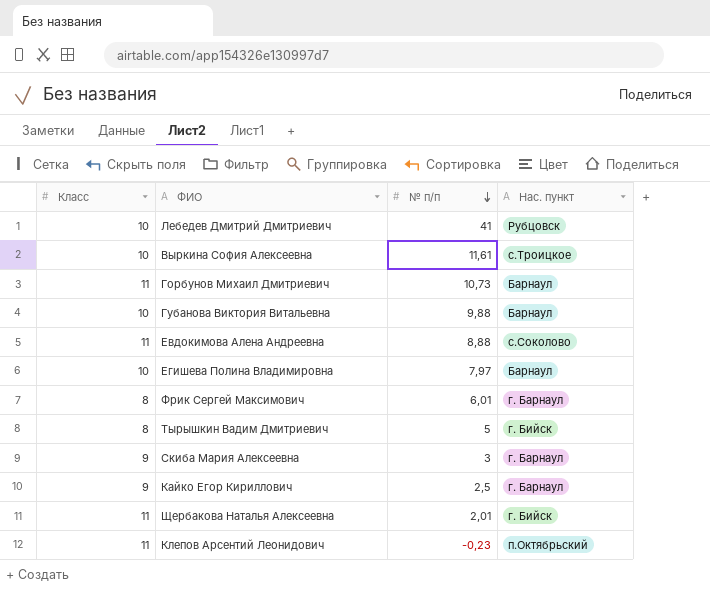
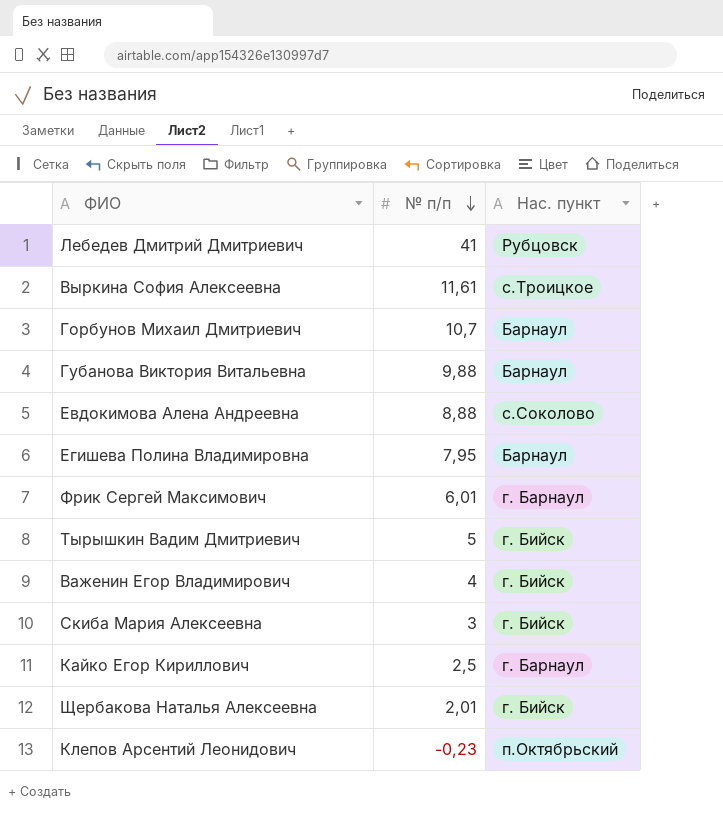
column Класс | position: 1 -> none
Горбунов Михаил Дмитриевич | № п/п: 10,73 -> 10,7
Егишева Полина Владимировна | № п/п: 7,97 -> 7,95
row Важенин Егор Владимирович: none -> 4 | г. Бийск
Скиба Мария Алексеевна | Нас. пункт: г. Барнаул -> г. Бийск

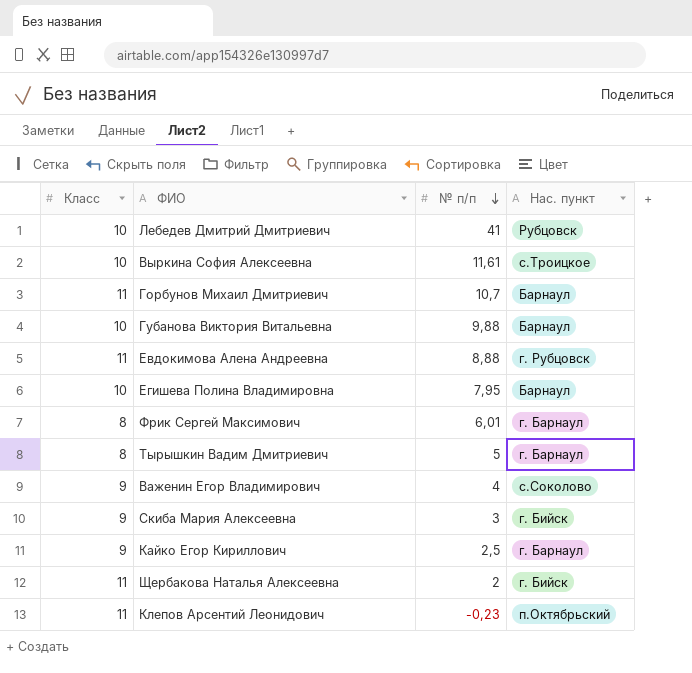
column Класс | position: none -> 1
Евдокимова Алена Андреевна | Нас. пункт: с.Соколово -> г. Рубцовск
Тырышкин Вадим Дмитриевич | Нас. пункт: г. Бийск -> г. Барнаул
Важенин Егор Владимирович | Нас. пункт: г. Бийск -> с.Соколово
Щербакова Наталья Алексеевна | № п/п: 2,01 -> 2

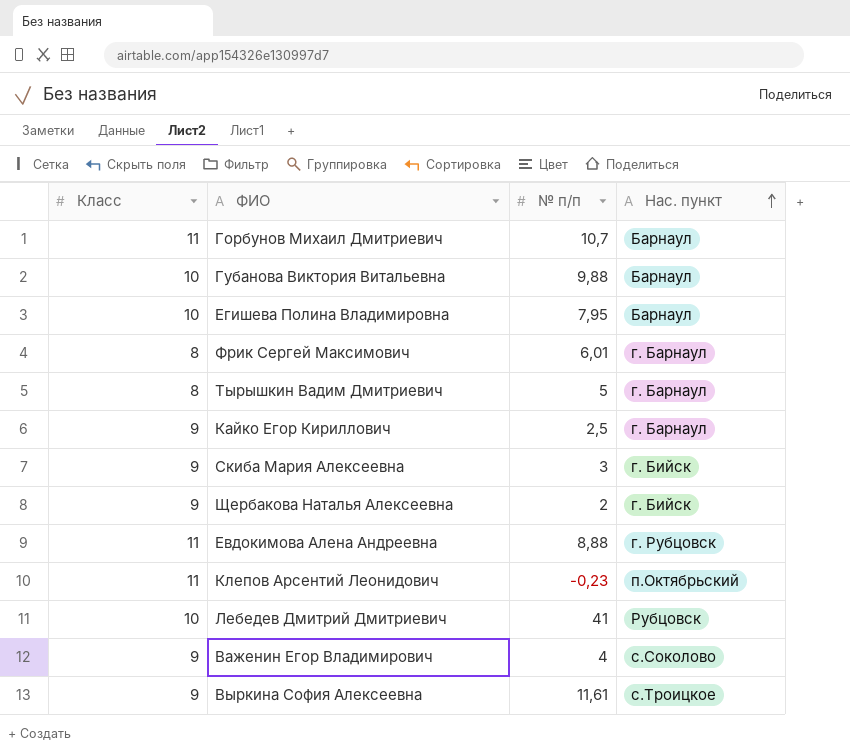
row order: № п/п descending -> Нас. пункт ascending
Щербакова Наталья Алексеевна | Класс: 11 -> 9
Выркина София Алексеевна | Класс: 10 -> 9

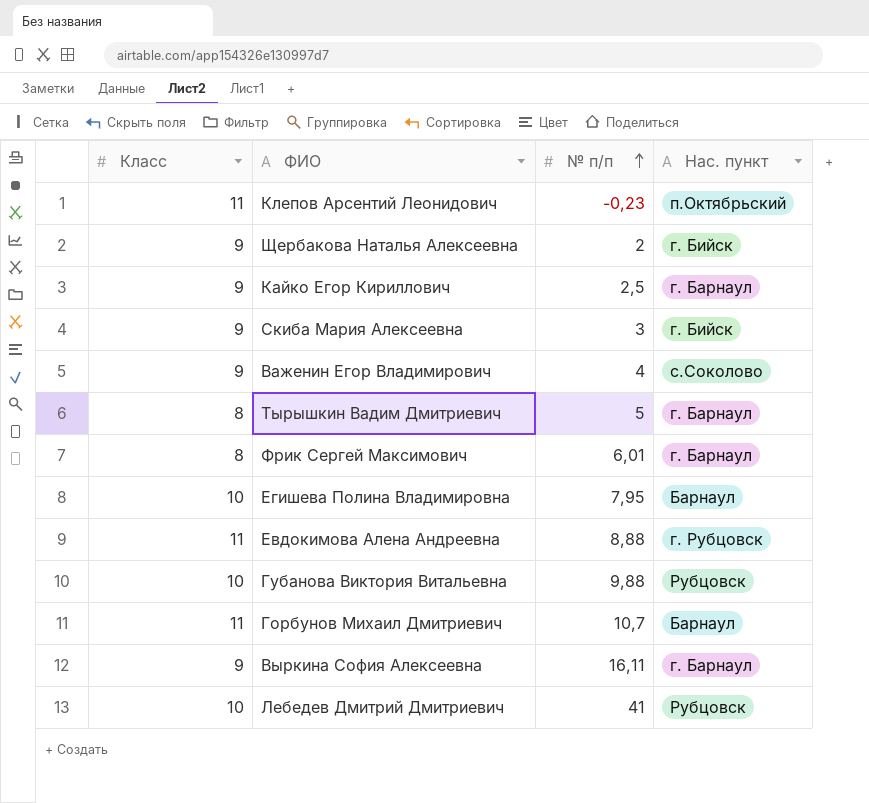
row order: Нас. пункт ascending -> № п/п ascending
Губанова Виктория Витальевна | Нас. пункт: Барнаул -> Рубцовск
Выркина София Алексеевна | № п/п: 11,61 -> 16,11
Выркина София Алексеевна | Нас. пункт: с.Троицкое -> г. Барнаул

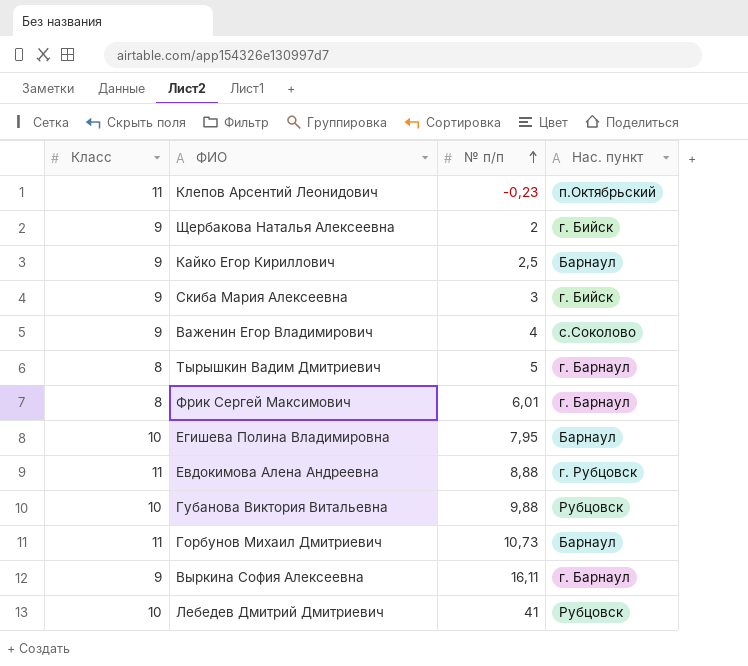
Кайко Егор Кириллович | Нас. пункт: г. Барнаул -> Барнаул
Горбунов Михаил Дмитриевич | № п/п: 10,7 -> 10,73

